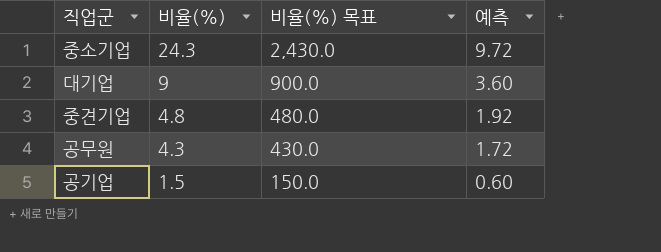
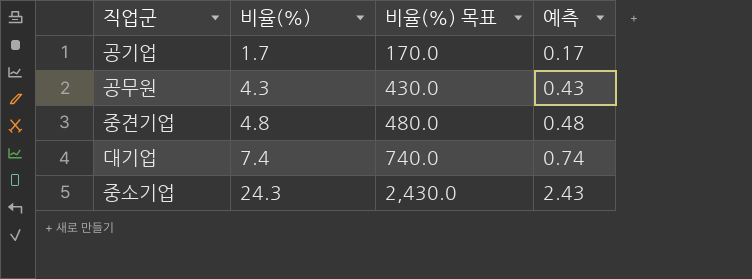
row order: 비율(%) descending -> 비율(%) ascending
column 예측 | formula: [비율(%)] * 0.4 -> [비율(%)] * 0.1
공기업 | 비율(%): 1.5 -> 1.7
공기업 | 비율(%) 목표: 150.0 -> 170.0
대기업 | 비율(%): 9 -> 7.4
대기업 | 비율(%) 목표: 900.0 -> 740.0

